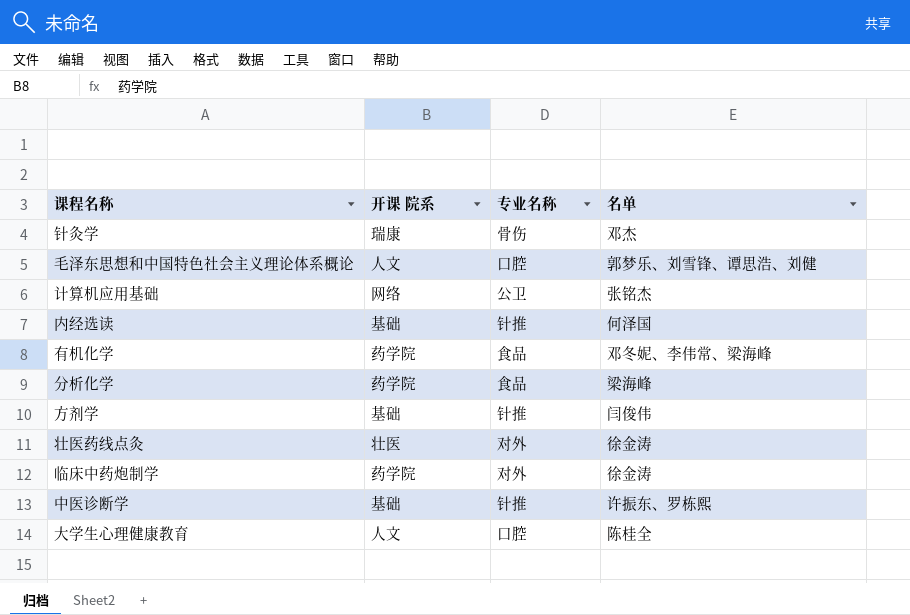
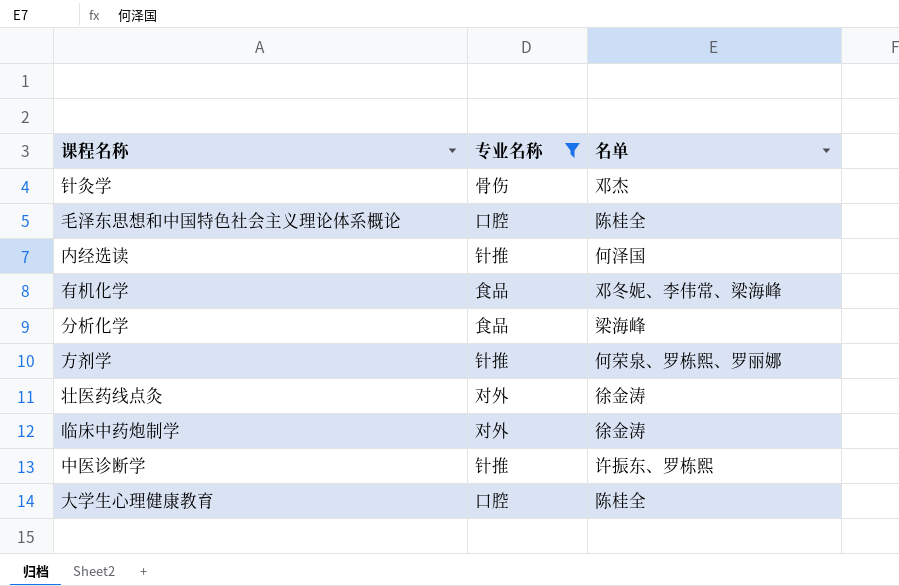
filter: none -> 专业名称 != 公卫
column 开课 院系 | position: 2 -> none
毛泽东思想和中国特色社会主义理论体系概论 | 名单: 郭梦乐、刘雪锋、谭思浩、刘健 -> 陈桂全
方剂学 | 名单: 闫俊伟 -> 何荣泉、罗栋熙、罗丽娜

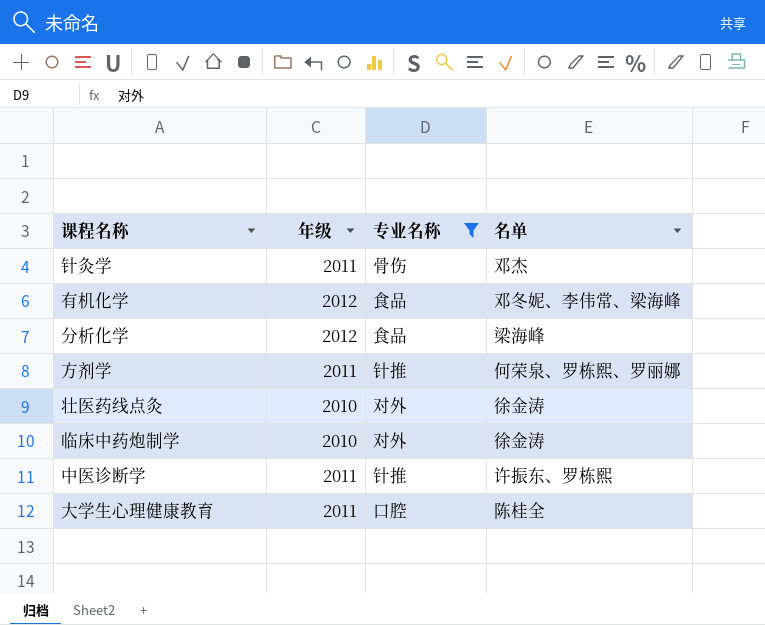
column 年级 | position: none -> 2
row 毛泽东思想和中国特色社会主义理论体系概论: 口腔 | 陈桂全 -> none
row 内经选读: 针推 | 何泽国 -> none

